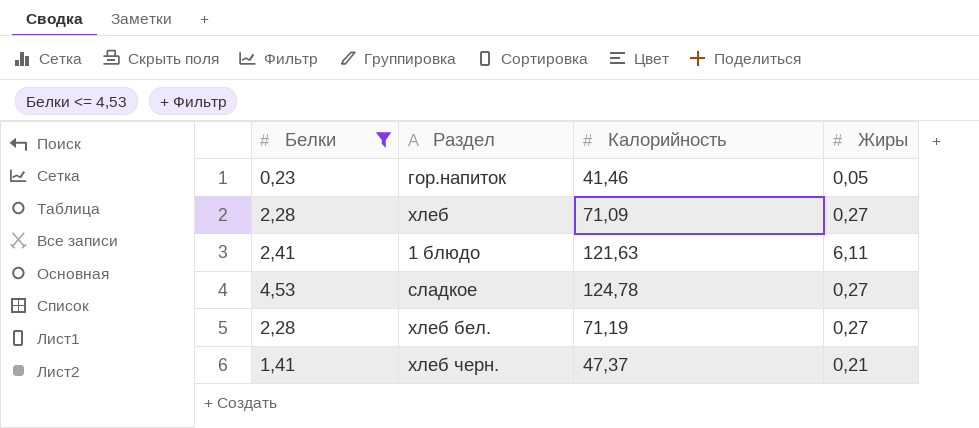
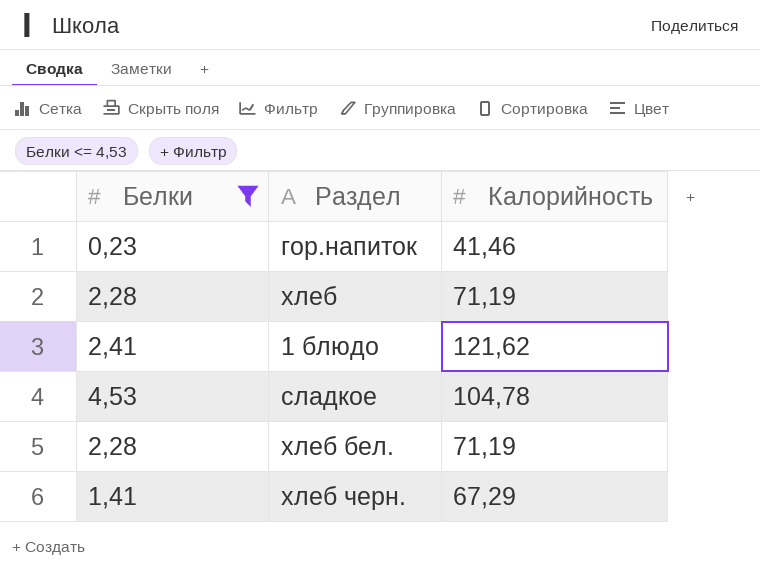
column Жиры | position: 4 -> none
хлеб | Калорийность: 71,09 -> 71,19
1 блюдо | Калорийность: 121,63 -> 121,62
сладкое | Калорийность: 124,78 -> 104,78
хлеб черн. | Калорийность: 47,37 -> 67,29

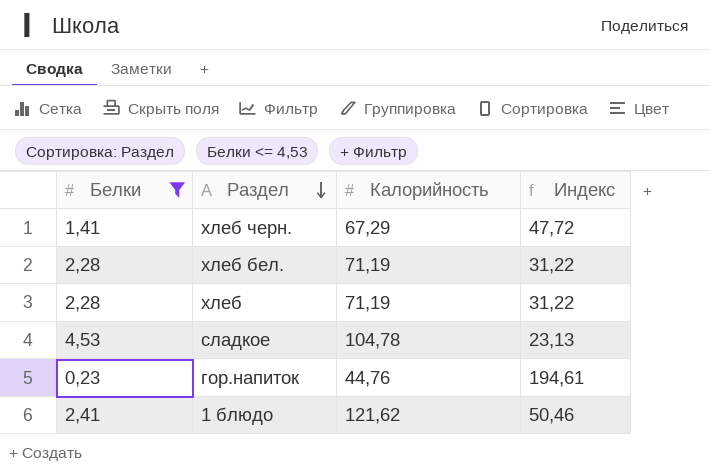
row order: none -> Раздел descending
column Индекс | formula: none -> [Калорийность] / [Белки]
гор.напиток | Калорийность: 41,46 -> 44,76

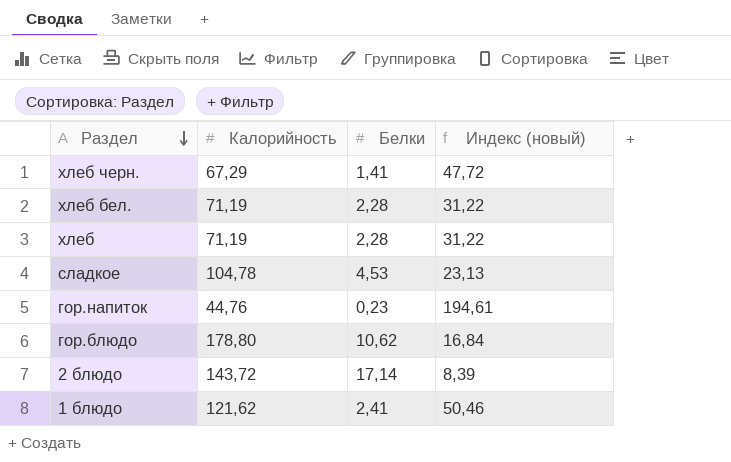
filter: Белки <= 4,53 -> none
column Белки | position: 1 -> 3
column name: Индекс -> Индекс (новый)

